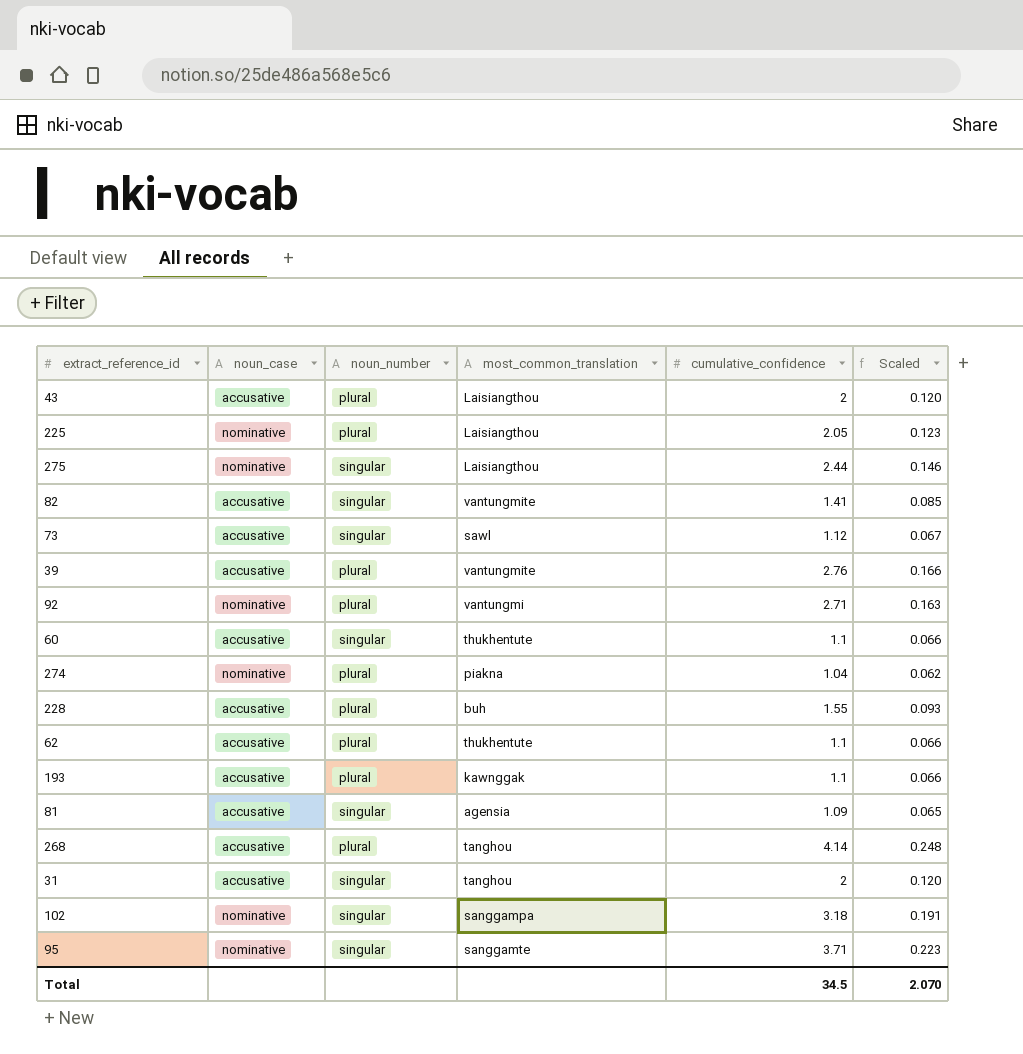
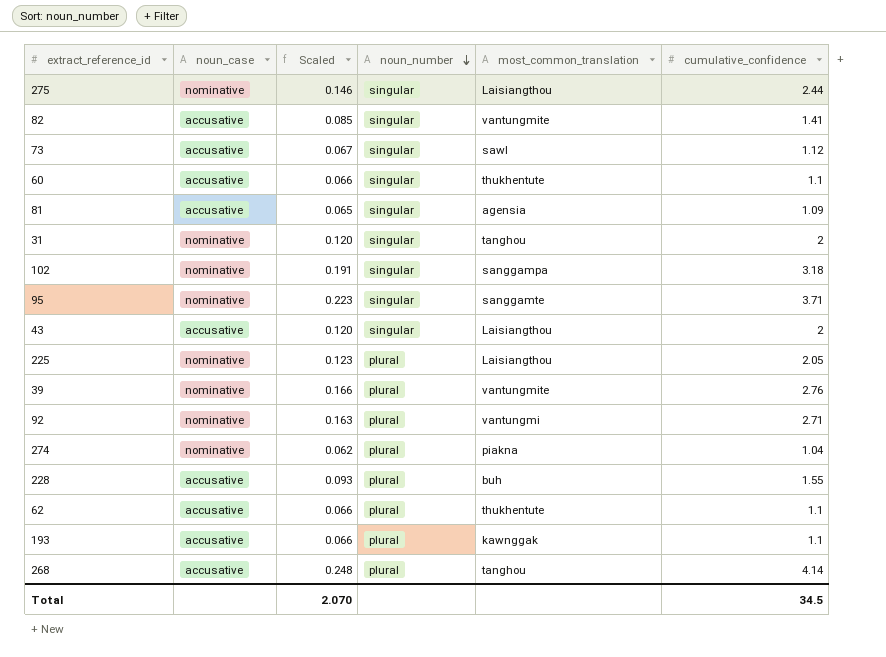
row order: none -> noun_number descending
column Scaled | position: 6 -> 3
31 | noun_case: accusative -> nominative
43 | noun_number: plural -> singular
39 | noun_case: accusative -> nominative

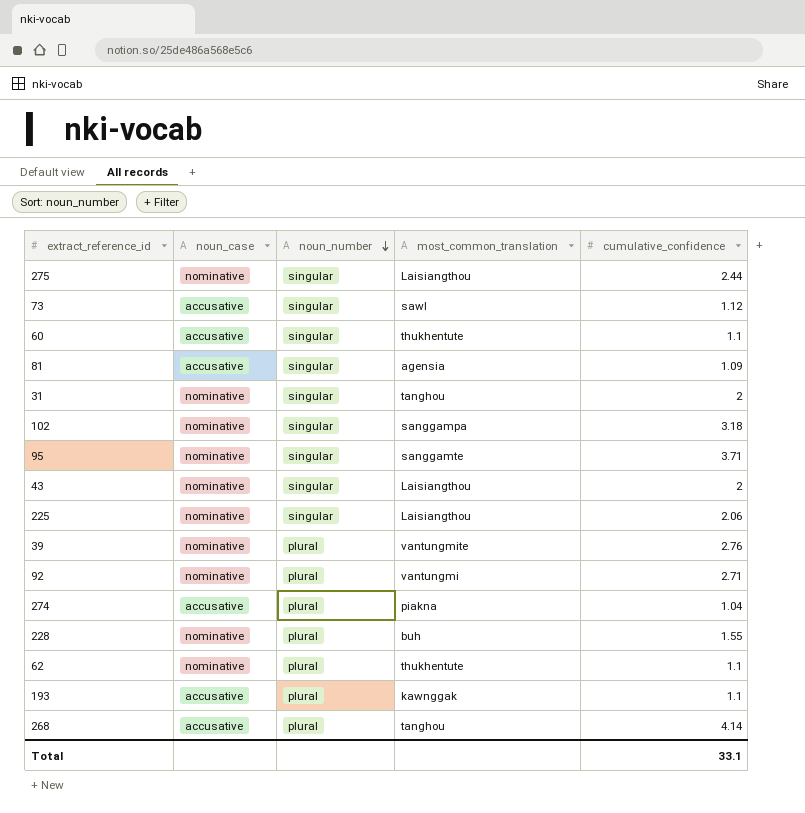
column Scaled | formula: [cumulative_confidence] * 0.06 -> none
row 82: accusative | 0.085 | singular | vantungmite | 1.41 -> none
43 | noun_case: accusative -> nominative
225 | noun_number: plural -> singular
225 | cumulative_confidence: 2.05 -> 2.06
274 | noun_case: nominative -> accusative
228 | noun_case: accusative -> nominative
62 | noun_case: accusative -> nominative
Total | cumulative_confidence: 34.5 -> 33.1

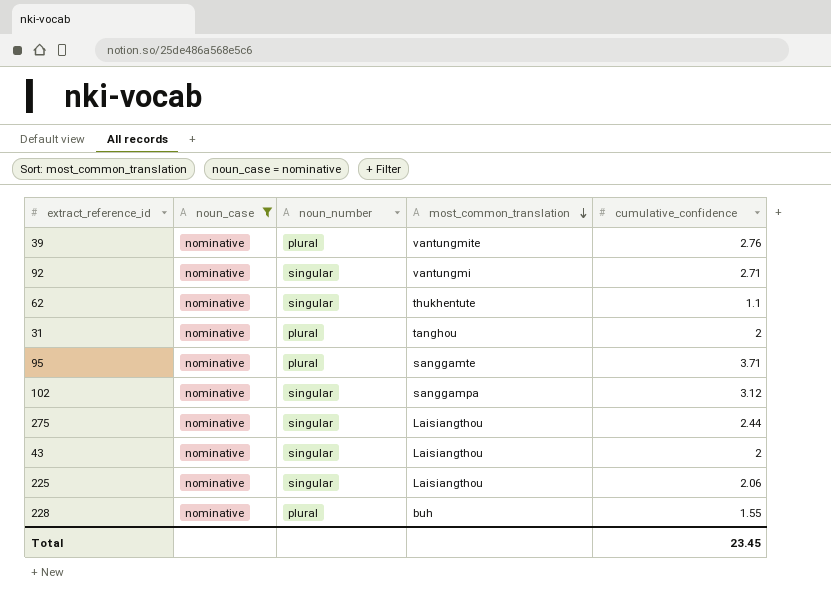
filter: none -> noun_case = nominative
row order: noun_number descending -> most_common_translation descending
92 | noun_number: plural -> singular
62 | noun_number: plural -> singular
31 | noun_number: singular -> plural
95 | noun_number: singular -> plural
102 | cumulative_confidence: 3.18 -> 3.12
Total | cumulative_confidence: 33.1 -> 23.45

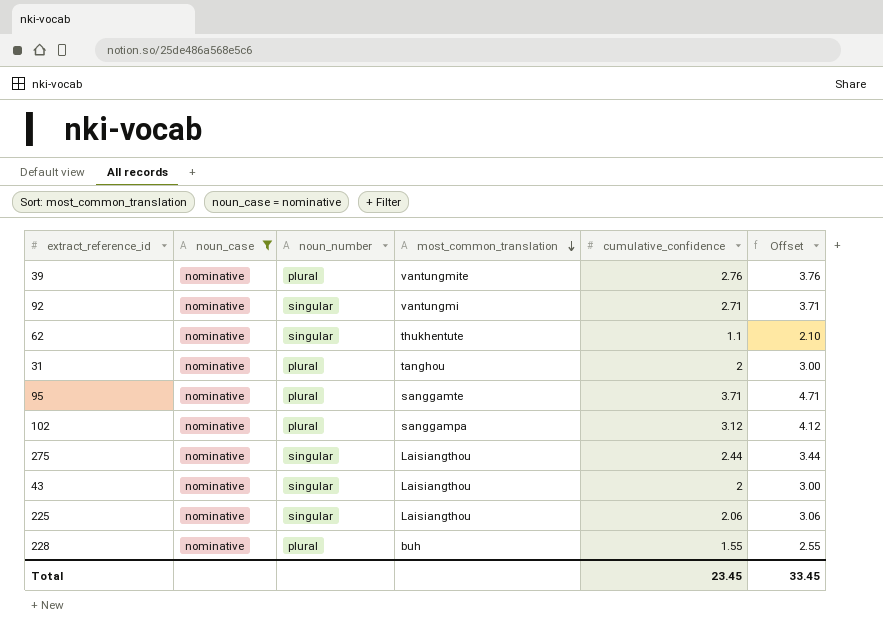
column Offset | formula: none -> [cumulative_confidence] + 1
102 | noun_number: singular -> plural

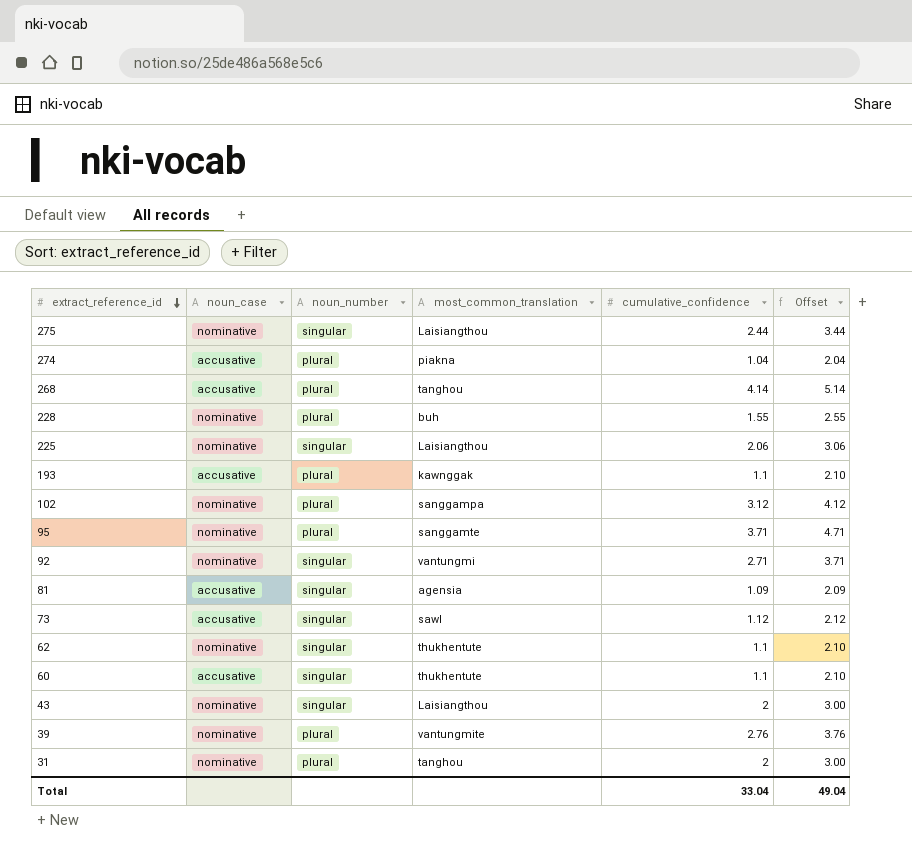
filter: noun_case = nominative -> none
row order: most_common_translation descending -> extract_reference_id descending
Total | cumulative_confidence: 23.45 -> 33.04
Total | Offset: 33.45 -> 49.04

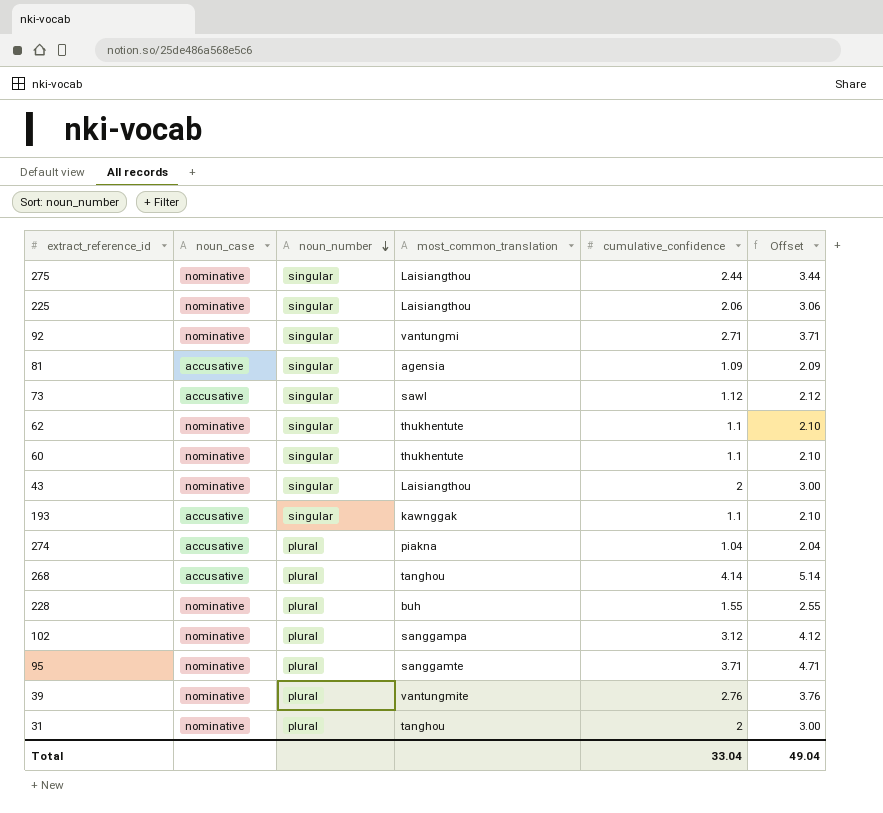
row order: extract_reference_id descending -> noun_number descending
60 | noun_case: accusative -> nominative
193 | noun_number: plural -> singular

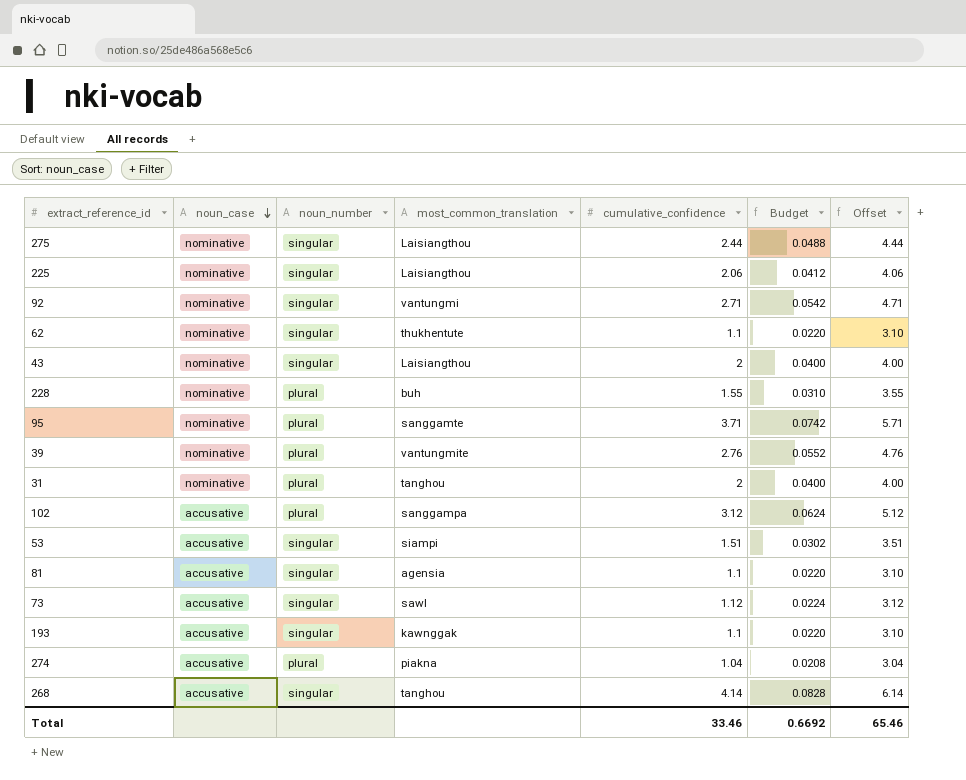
row order: noun_number descending -> noun_case descending
column Budget | formula: none -> [cumulative_confidence] * 0.02
column Offset | formula: [cumulative_confidence] + 1 -> [cumulative_confidence] + 2
row 60: nominative | singular | thukhentute | 1.1 | 2.10 -> none
102 | noun_case: nominative -> accusative
row 53: none -> accusative | singular | siampi | 1.51 | 0.0302 | 3.51
81 | cumulative_confidence: 1.09 -> 1.1
268 | noun_number: plural -> singular
Total | cumulative_confidence: 33.04 -> 33.46
Total | Offset: 49.04 -> 65.46

